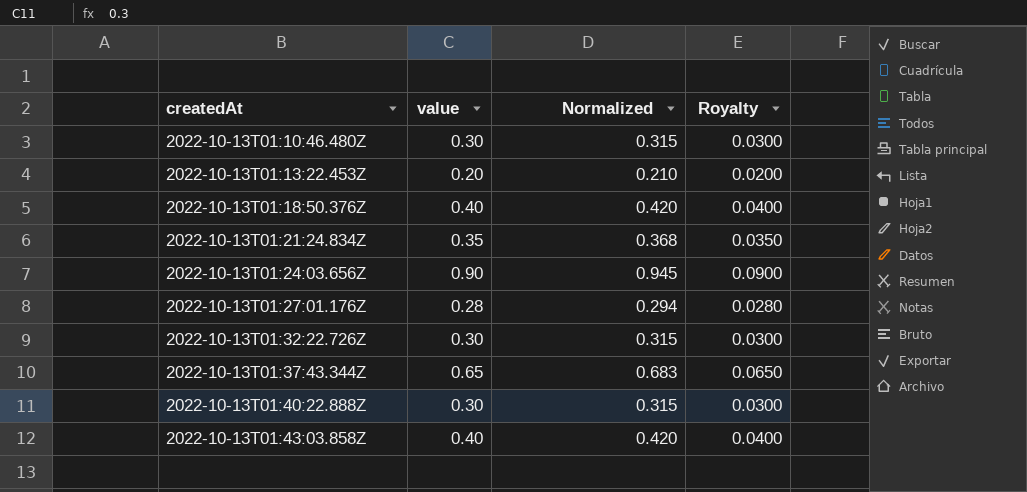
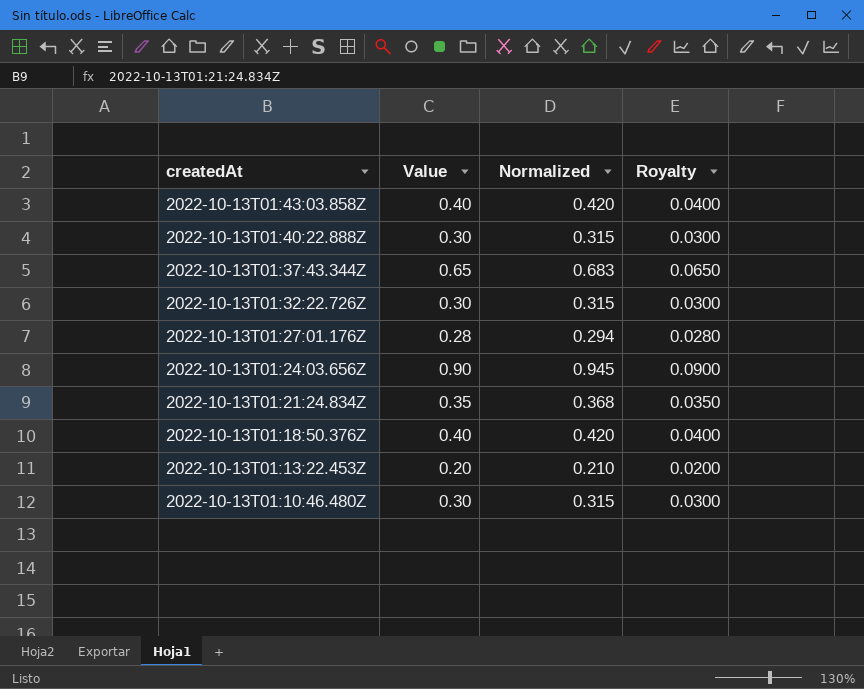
row order: createdAt ascending -> createdAt descending
column name: value -> Value

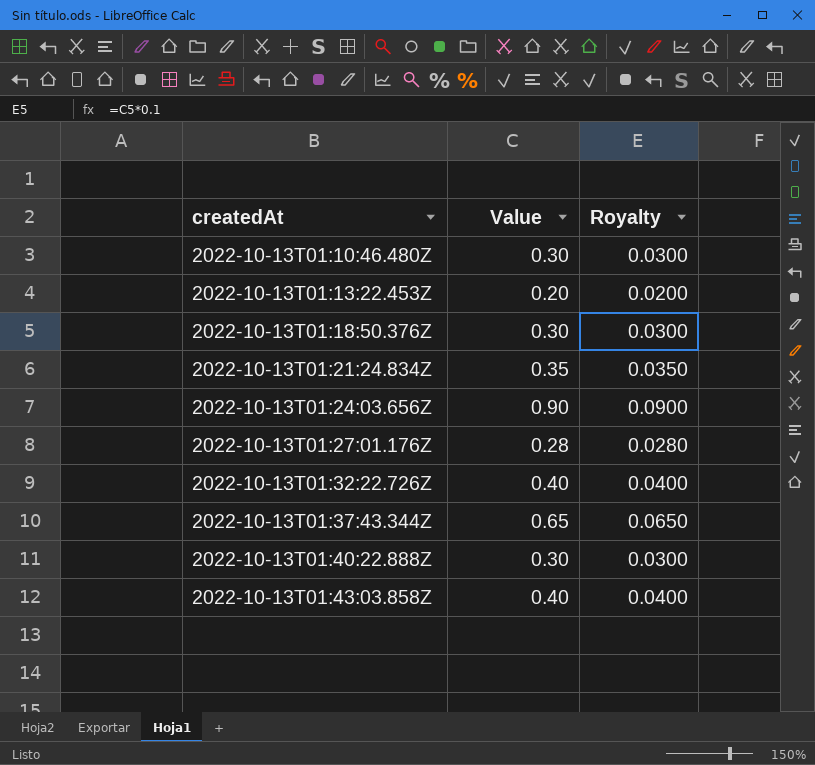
row order: createdAt descending -> createdAt ascending
column Normalized | formula: [Value] * 1.05 -> none
2022-10-13T01:18:50.376Z | Value: 0.40 -> 0.30
2022-10-13T01:18:50.376Z | Royalty: 0.0400 -> 0.0300
2022-10-13T01:32:22.726Z | Value: 0.30 -> 0.40
2022-10-13T01:32:22.726Z | Royalty: 0.0300 -> 0.0400

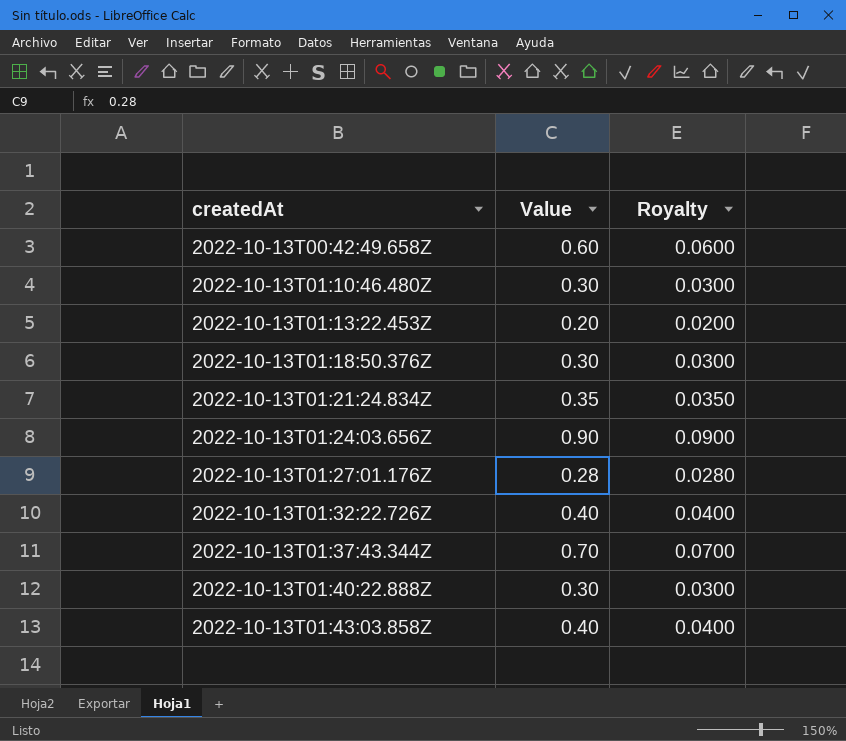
row 2022-10-13T00:42:49.658Z: none -> 0.60 | 0.0600
2022-10-13T01:37:43.344Z | Value: 0.65 -> 0.70
2022-10-13T01:37:43.344Z | Royalty: 0.0650 -> 0.0700

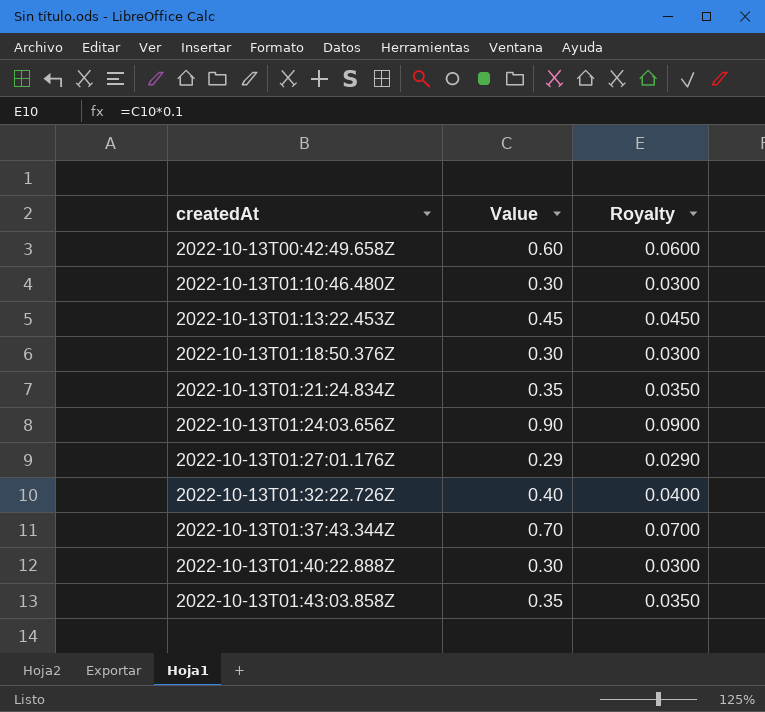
2022-10-13T01:13:22.453Z | Value: 0.20 -> 0.45
2022-10-13T01:13:22.453Z | Royalty: 0.0200 -> 0.0450
2022-10-13T01:27:01.176Z | Value: 0.28 -> 0.29
2022-10-13T01:27:01.176Z | Royalty: 0.0280 -> 0.0290
2022-10-13T01:43:03.858Z | Value: 0.40 -> 0.35
2022-10-13T01:43:03.858Z | Royalty: 0.0400 -> 0.0350

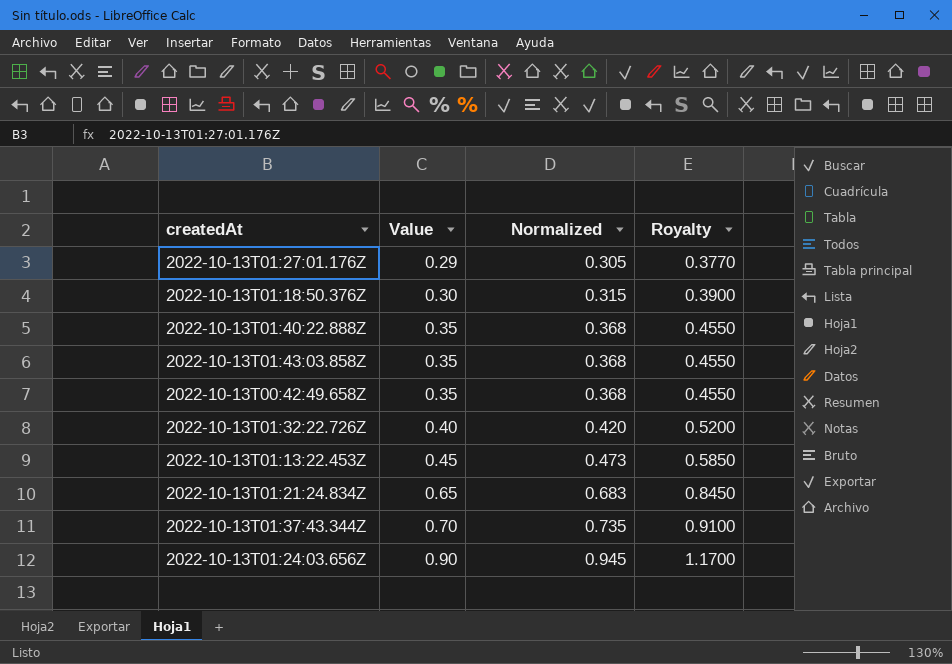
row order: createdAt ascending -> Value ascending
column Normalized | formula: none -> [Value] * 1.05
column Royalty | formula: [Value] * 0.1 -> [Value] * 1.3
row 2022-10-13T01:10:46.480Z: 0.30 | 0.0300 -> none
2022-10-13T01:40:22.888Z | Value: 0.30 -> 0.35
2022-10-13T00:42:49.658Z | Value: 0.60 -> 0.35
2022-10-13T01:21:24.834Z | Value: 0.35 -> 0.65

